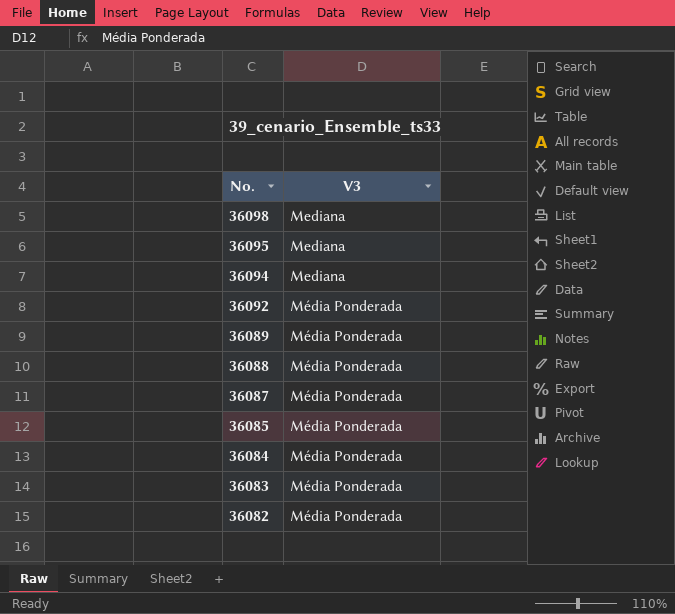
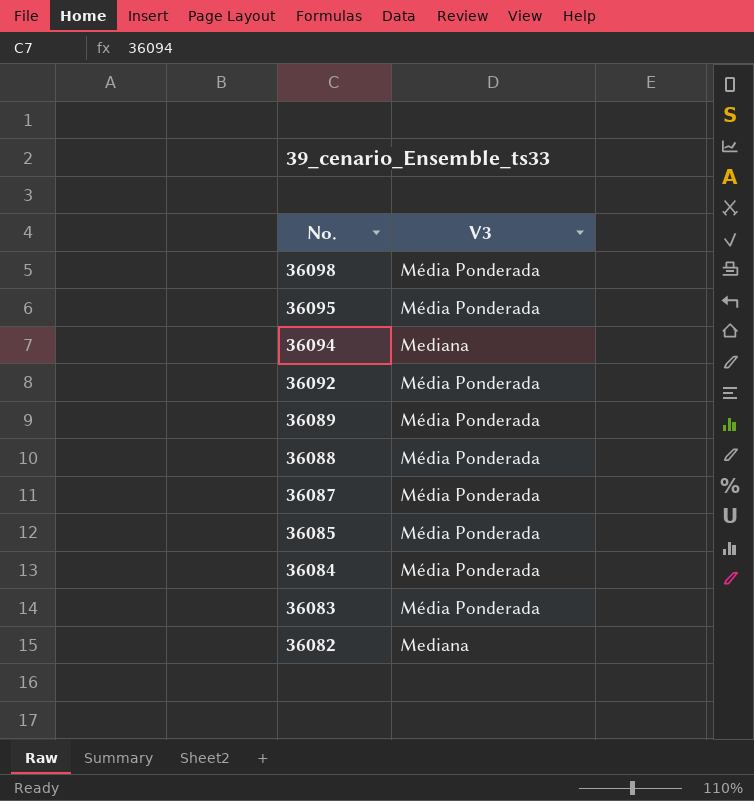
36098 | V3: Mediana -> Média Ponderada
36095 | V3: Mediana -> Média Ponderada
36082 | V3: Média Ponderada -> Mediana

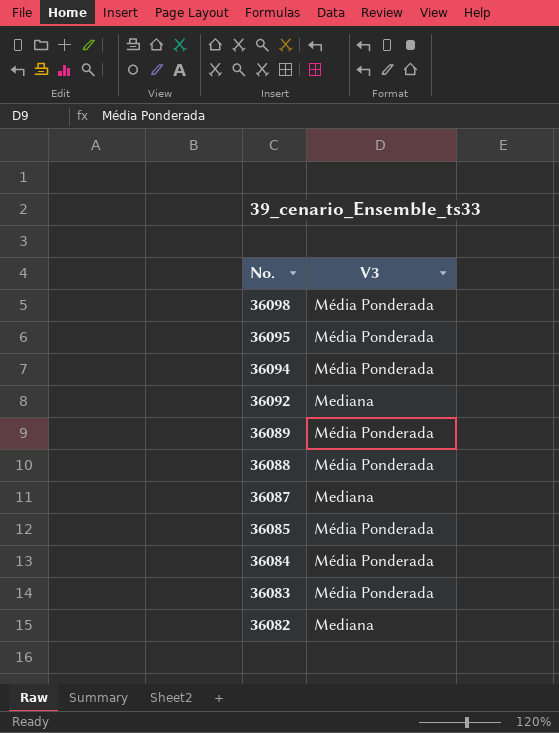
36094 | V3: Mediana -> Média Ponderada
36092 | V3: Média Ponderada -> Mediana
36087 | V3: Média Ponderada -> Mediana

